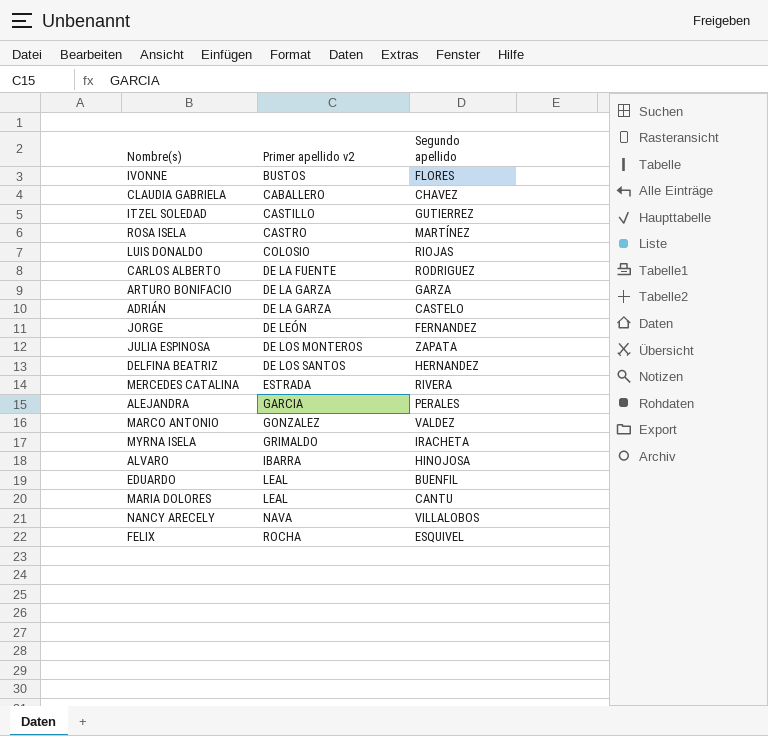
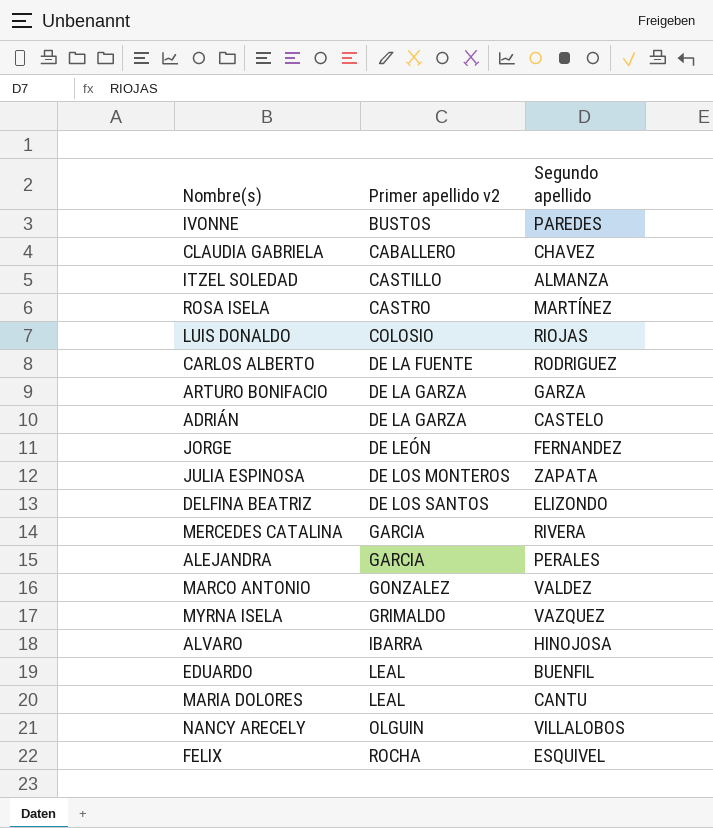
IVONNE | Segundo apellido: FLORES -> PAREDES
ITZEL SOLEDAD | Segundo apellido: GUTIERREZ -> ALMANZA
DELFINA BEATRIZ | Segundo apellido: HERNANDEZ -> ELIZONDO
MERCEDES CATALINA | Primer apellido v2: ESTRADA -> GARCIA
MYRNA ISELA | Segundo apellido: IRACHETA -> VAZQUEZ
NANCY ARECELY | Primer apellido v2: NAVA -> OLGUIN

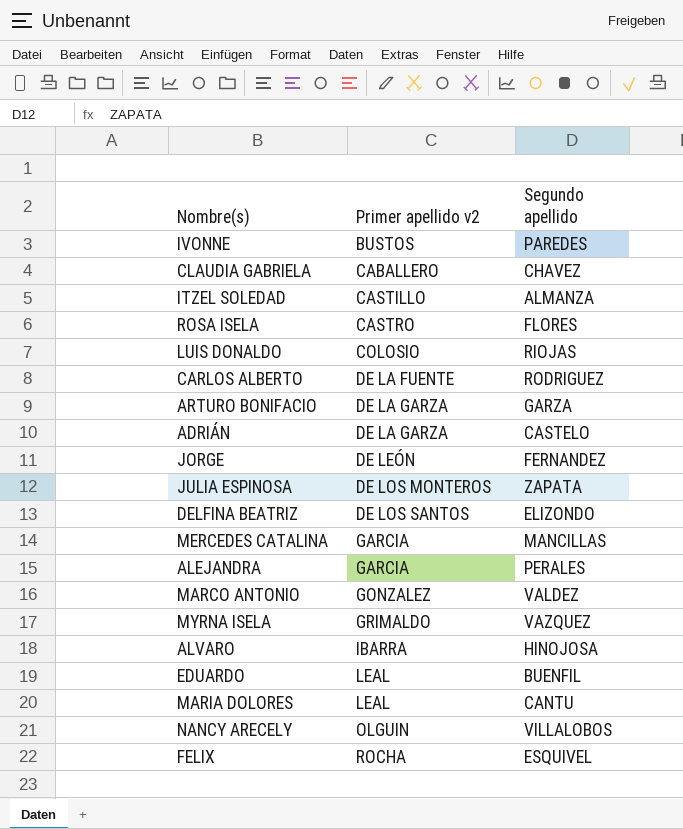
ROSA ISELA | Segundo apellido: MARTÍNEZ -> FLORES
MERCEDES CATALINA | Segundo apellido: RIVERA -> MANCILLAS

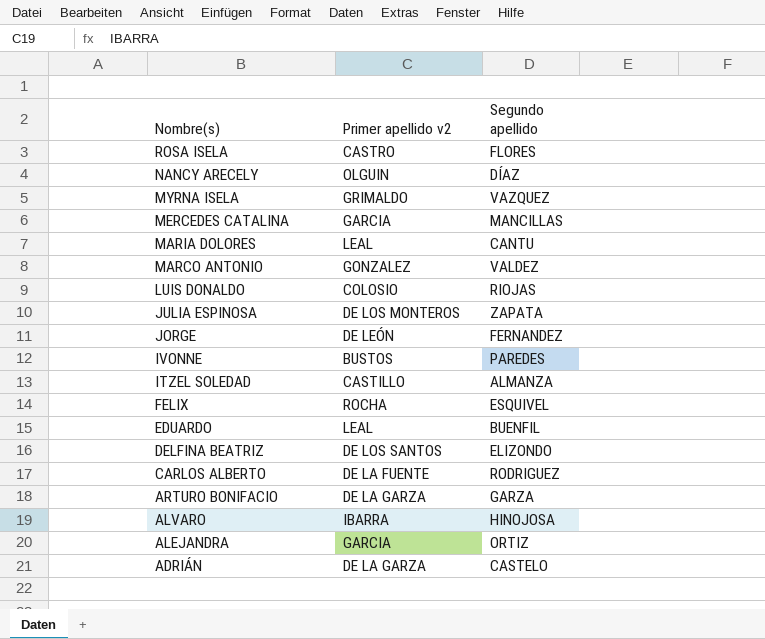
row order: Primer apellido v2 ascending -> Nombre(s) descending
row CLAUDIA GABRIELA: CABALLERO | CHAVEZ -> none
NANCY ARECELY | Segundo apellido: VILLALOBOS -> DÍAZ
ALEJANDRA | Segundo apellido: PERALES -> ORTIZ

